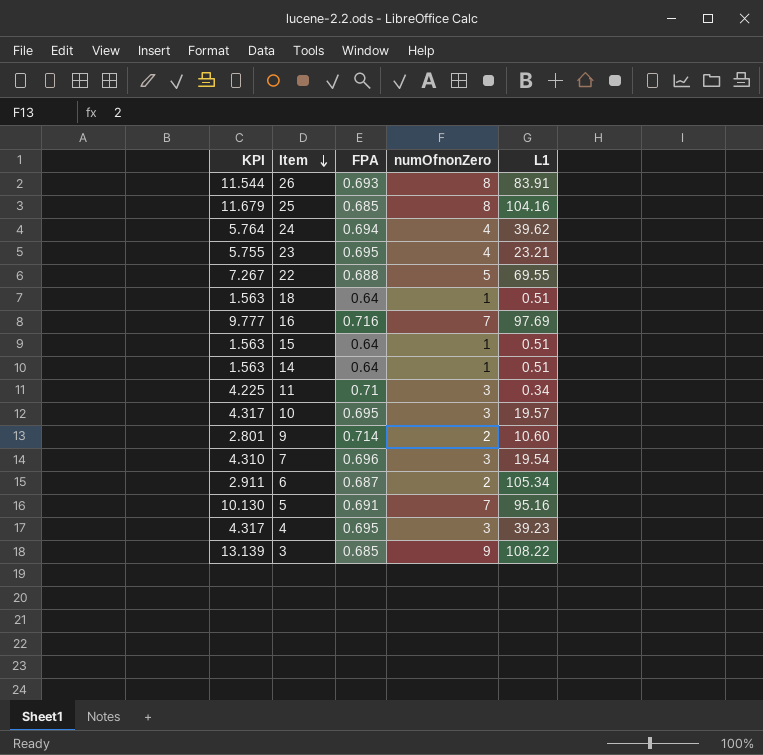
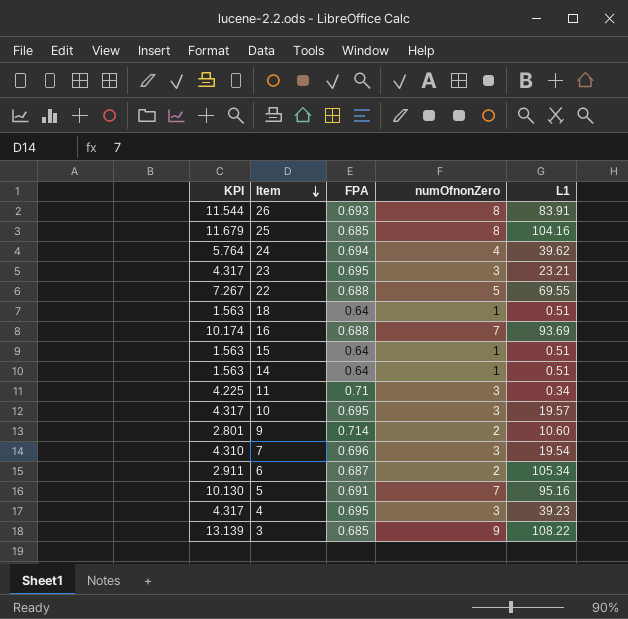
23 | KPI: 5.755 -> 4.317
23 | numOfnonZero: 4 -> 3
16 | KPI: 9.777 -> 10.174
16 | FPA: 0.716 -> 0.688
16 | L1: 97.69 -> 93.69

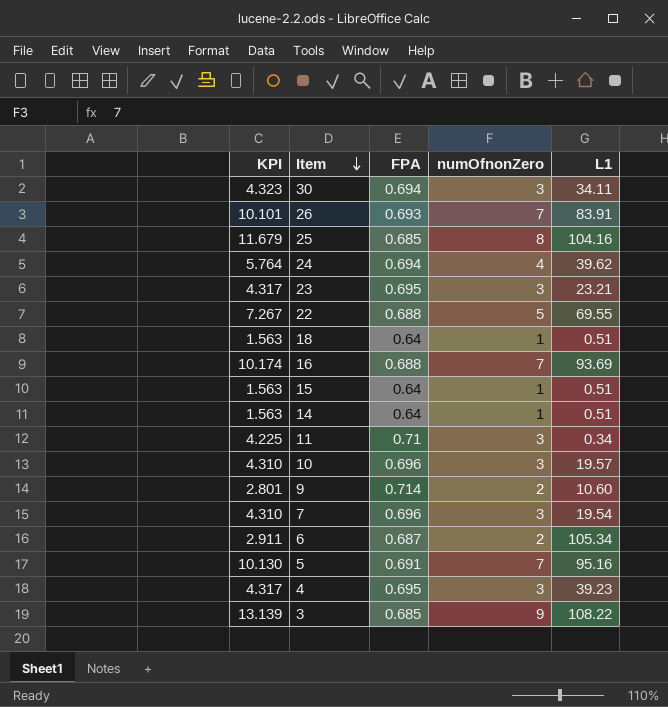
row 30: none -> 4.323 | 0.694 | 3 | 34.11
26 | KPI: 11.544 -> 10.101
26 | numOfnonZero: 8 -> 7
10 | KPI: 4.317 -> 4.310
10 | FPA: 0.695 -> 0.696

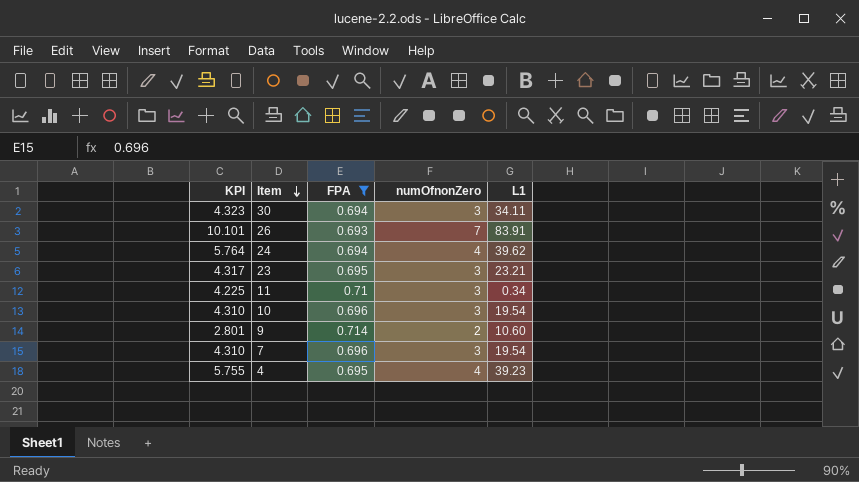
filter: none -> FPA >= 0.693
10 | L1: 19.57 -> 19.54
4 | KPI: 4.317 -> 5.755
4 | numOfnonZero: 3 -> 4

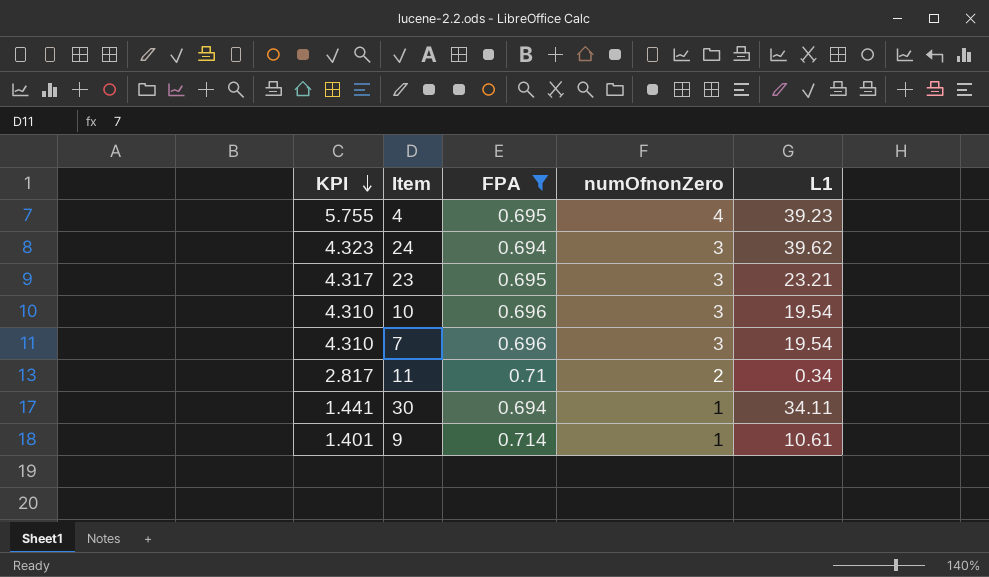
row order: Item descending -> KPI descending
row 26: 10.101 | 0.693 | 7 | 83.91 -> none
24 | KPI: 5.764 -> 4.323
24 | numOfnonZero: 4 -> 3
11 | KPI: 4.225 -> 2.817
11 | numOfnonZero: 3 -> 2
30 | KPI: 4.323 -> 1.441
30 | numOfnonZero: 3 -> 1
9 | KPI: 2.801 -> 1.401
9 | numOfnonZero: 2 -> 1
9 | L1: 10.60 -> 10.61

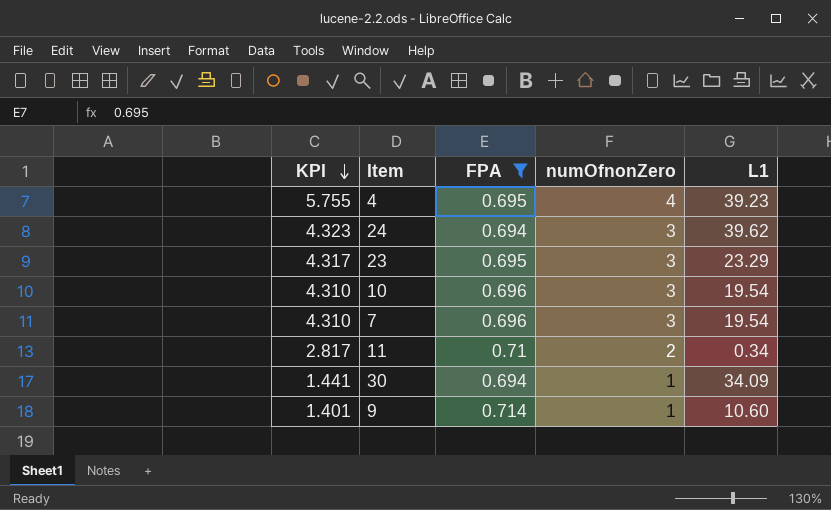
23 | L1: 23.21 -> 23.29
30 | L1: 34.11 -> 34.09
9 | L1: 10.61 -> 10.60

